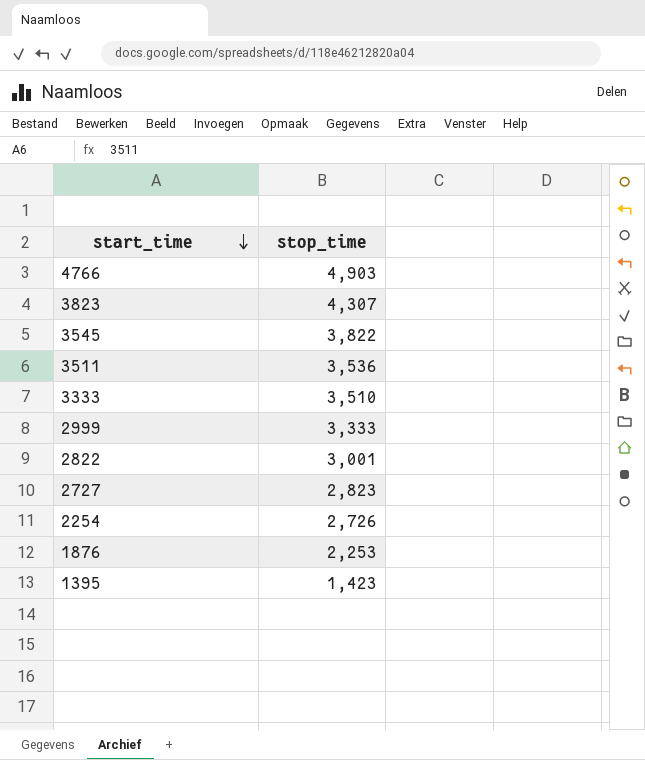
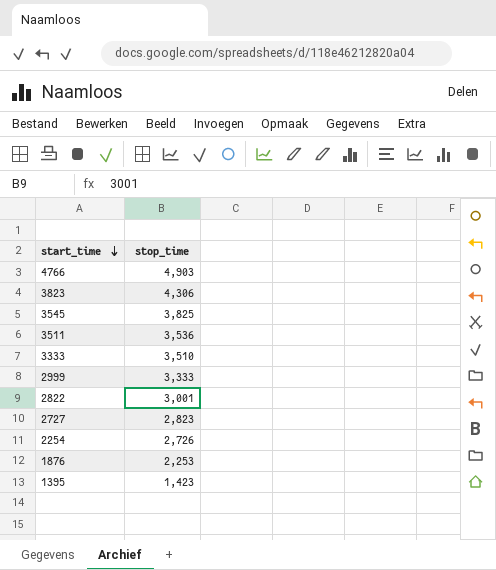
3823 | stop_time: 4,307 -> 4,306
3545 | stop_time: 3,822 -> 3,825

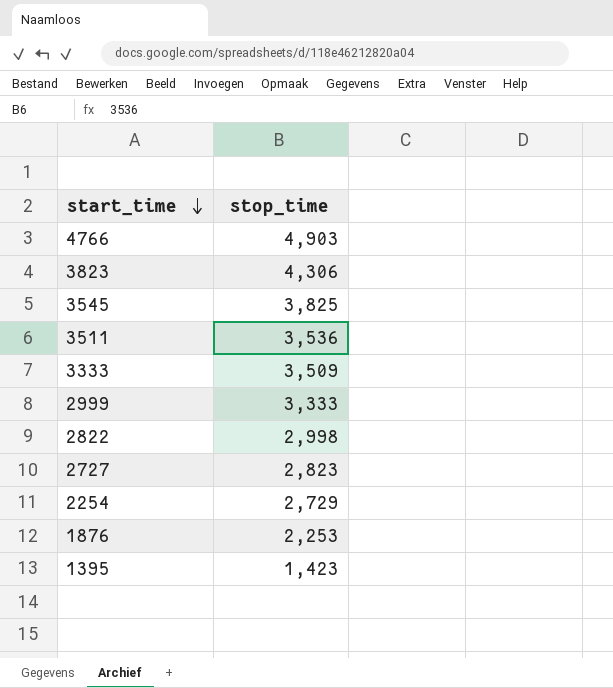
3333 | stop_time: 3,510 -> 3,509
2822 | stop_time: 3,001 -> 2,998
2254 | stop_time: 2,726 -> 2,729

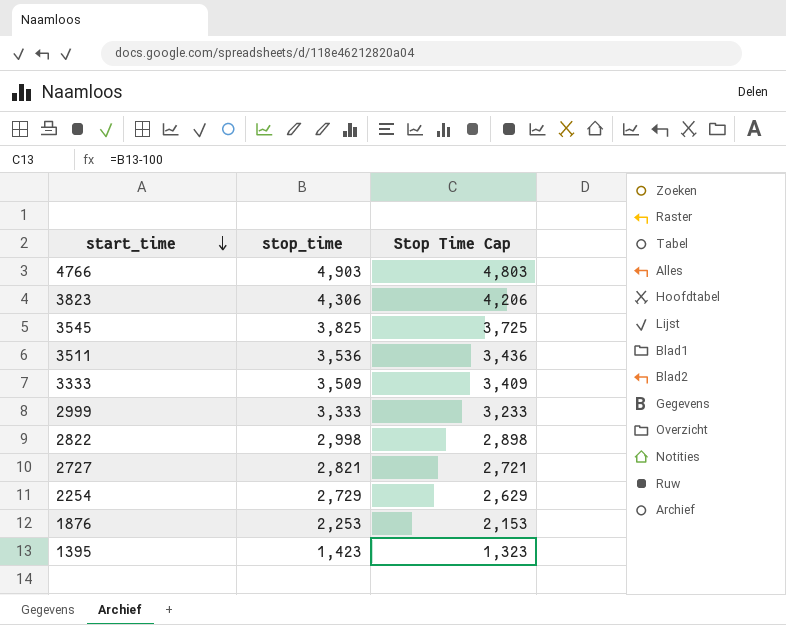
column Stop Time Cap | formula: none -> [stop_time] - 100
2727 | stop_time: 2,823 -> 2,821

